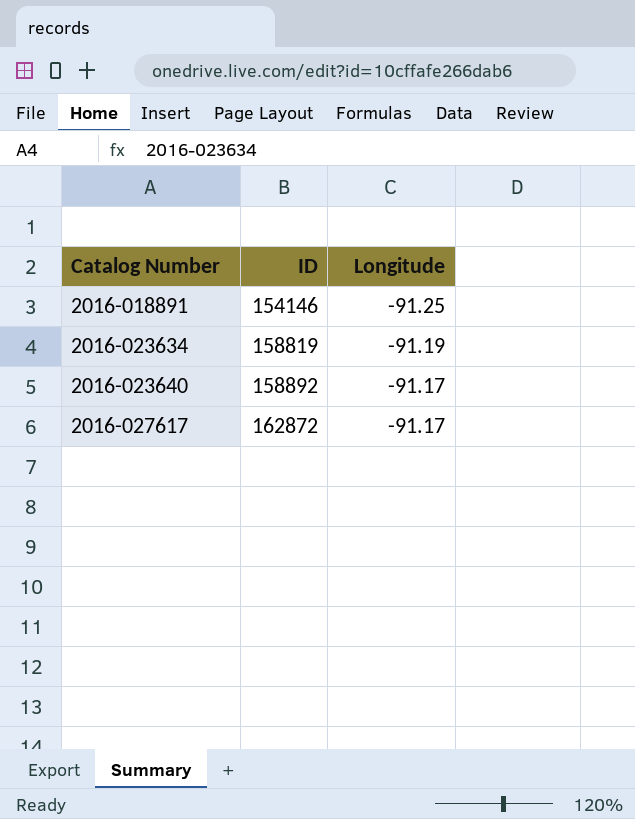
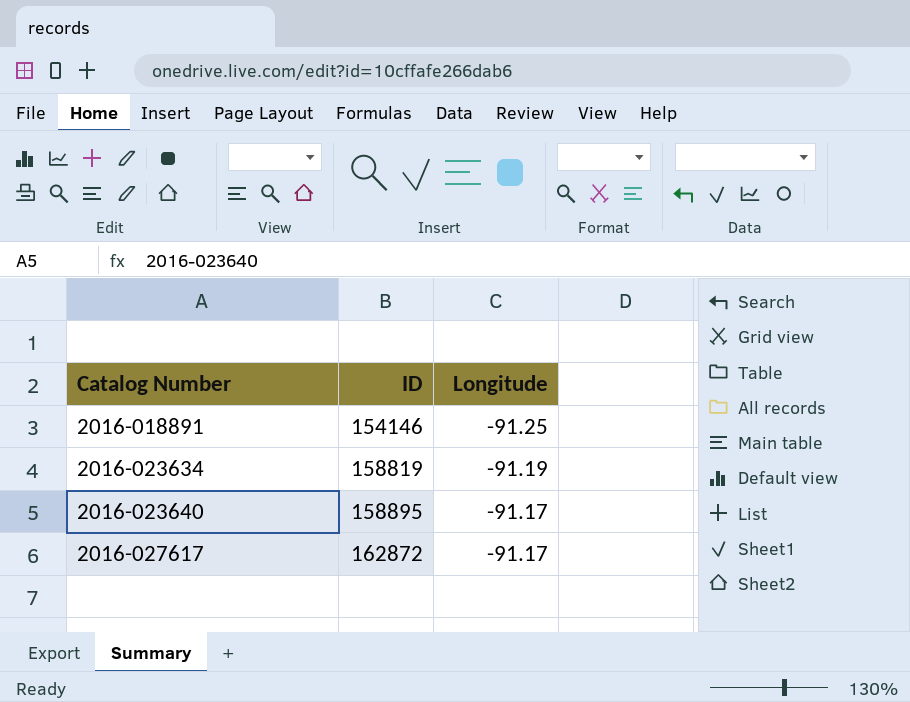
2016-023640 | ID: 158892 -> 158895

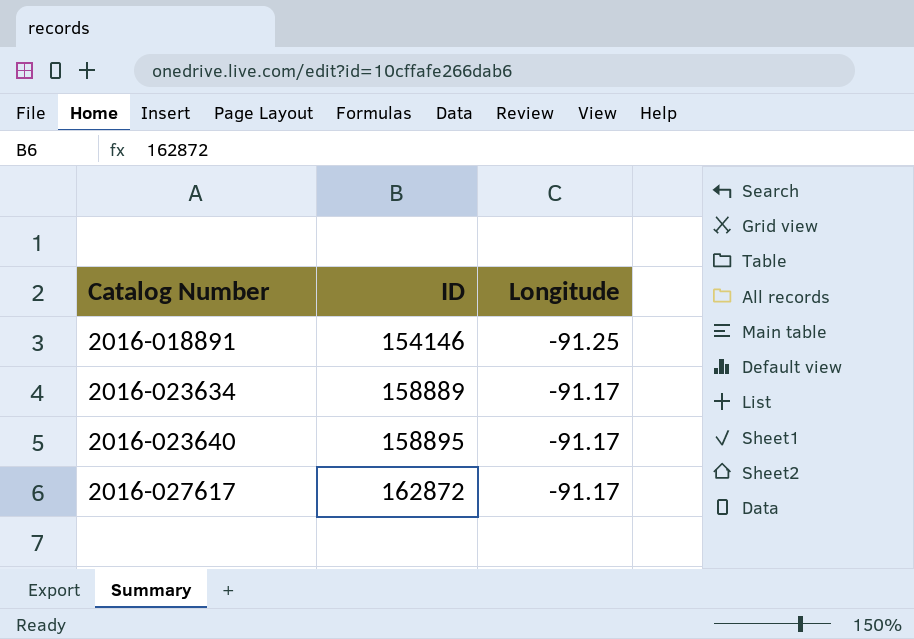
2016-023634 | ID: 158819 -> 158889
2016-023634 | Longitude: -91.19 -> -91.17

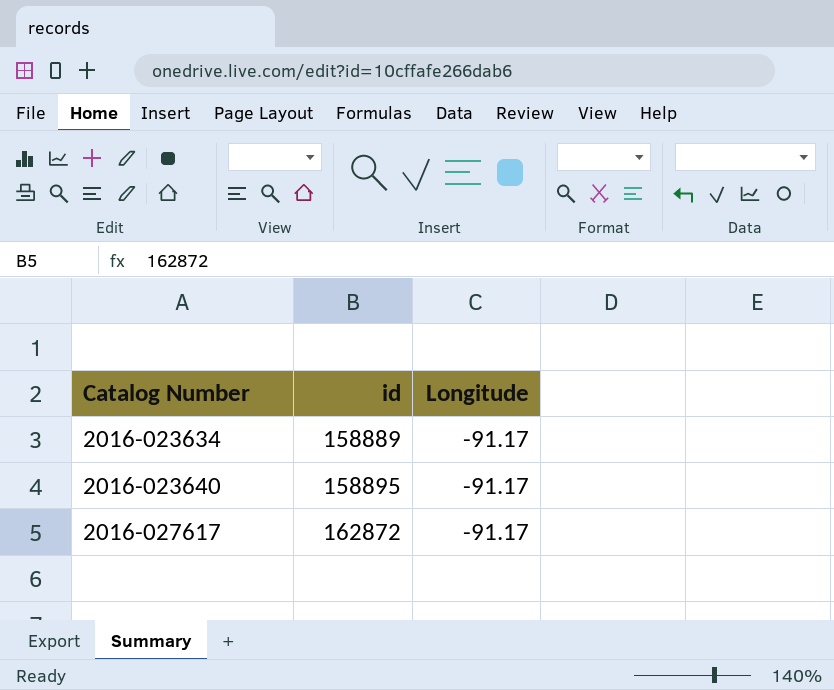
column name: ID -> id
row 2016-018891: 154146 | -91.25 -> none

